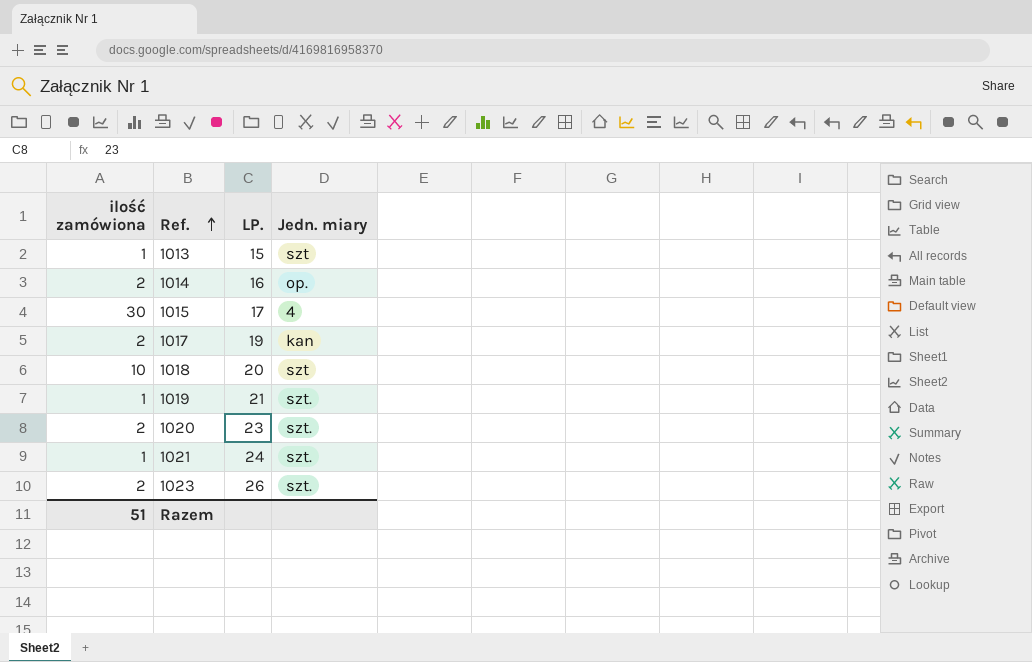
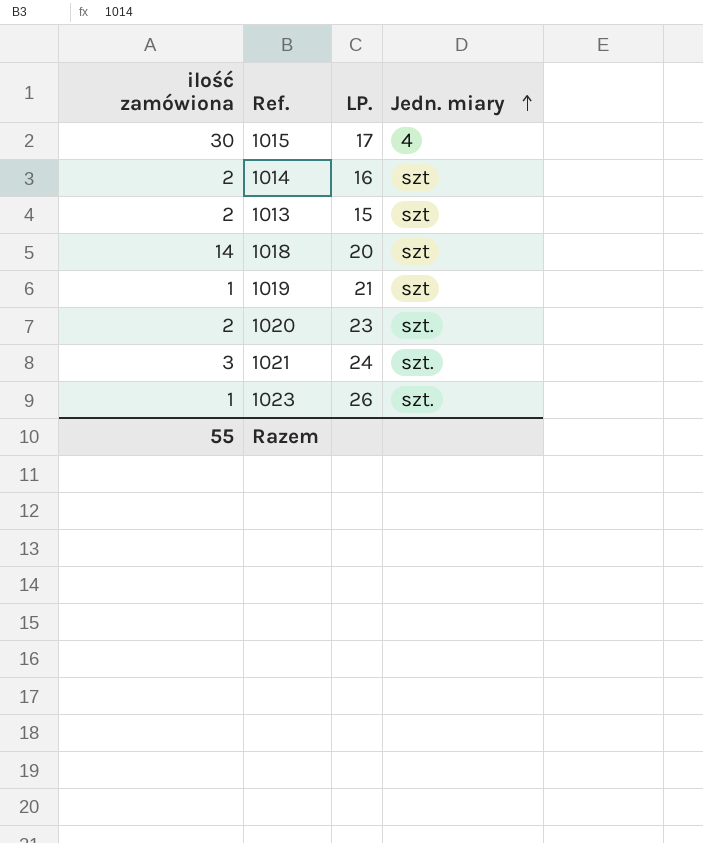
row order: Ref. ascending -> Jedn. miary ascending
row 1017: 2 | 19 | kan -> none
1014 | Jedn. miary: op. -> szt
1013 | ilość zamówiona: 1 -> 2
1018 | ilość zamówiona: 10 -> 14
1019 | Jedn. miary: szt. -> szt
1021 | ilość zamówiona: 1 -> 3
1023 | ilość zamówiona: 2 -> 1
Razem | ilość zamówiona: 51 -> 55

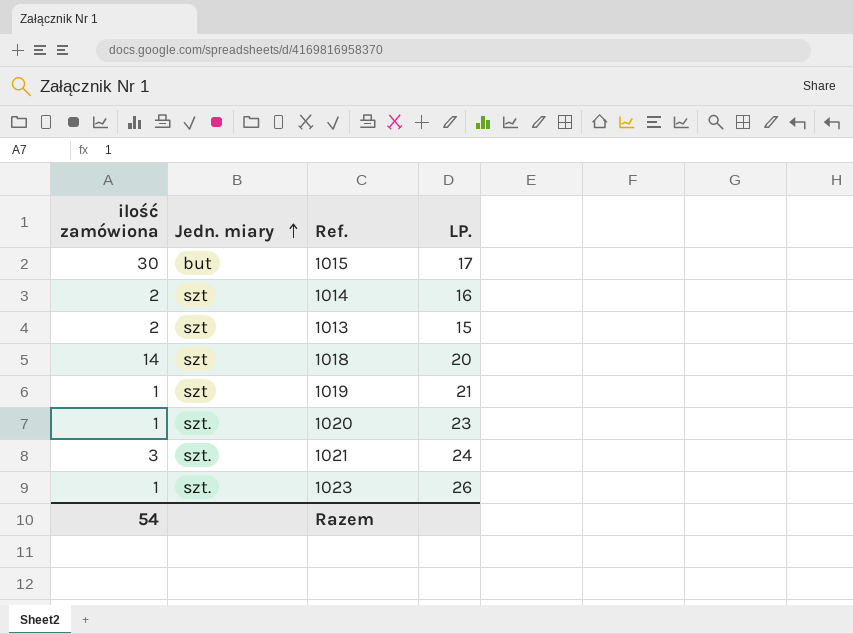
column Jedn. miary | position: 4 -> 2
1015 | Jedn. miary: 4 -> but
1020 | ilość zamówiona: 2 -> 1
Razem | ilość zamówiona: 55 -> 54

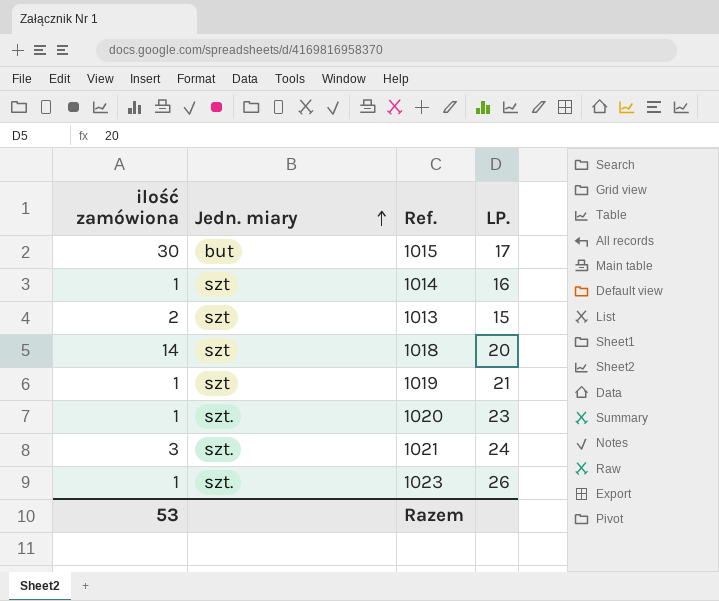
1014 | ilość zamówiona: 2 -> 1
Razem | ilość zamówiona: 54 -> 53

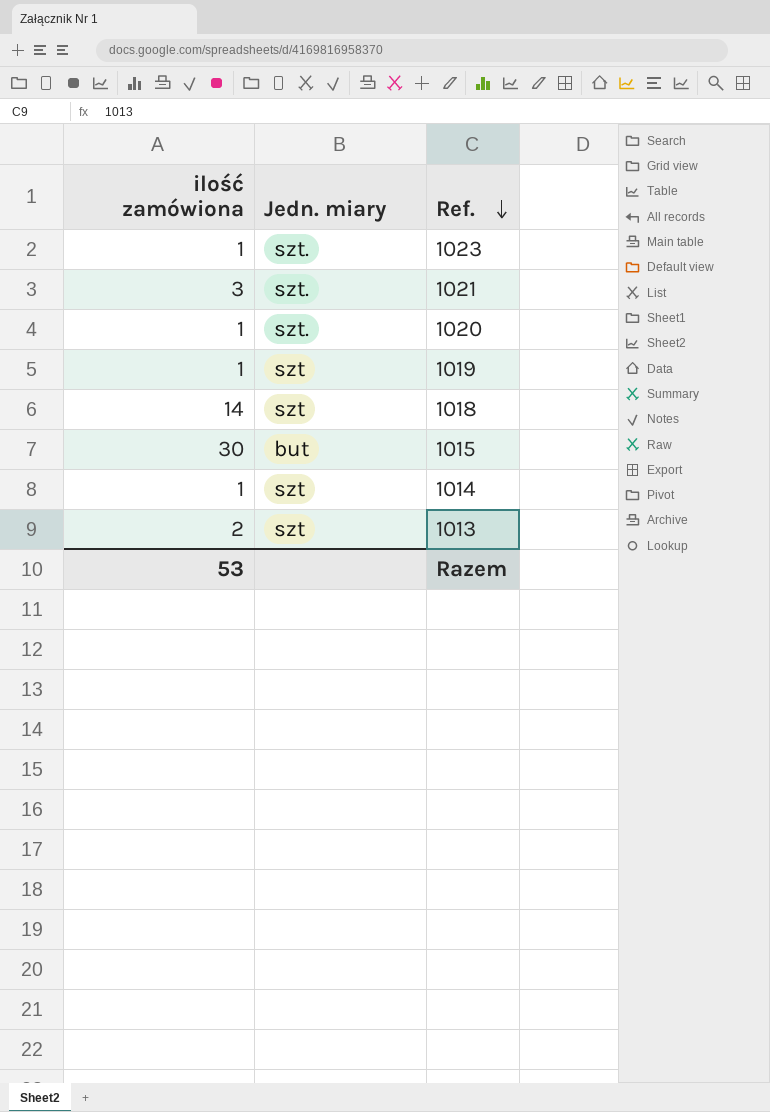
row order: Jedn. miary ascending -> Ref. descending
column LP. | position: 4 -> none

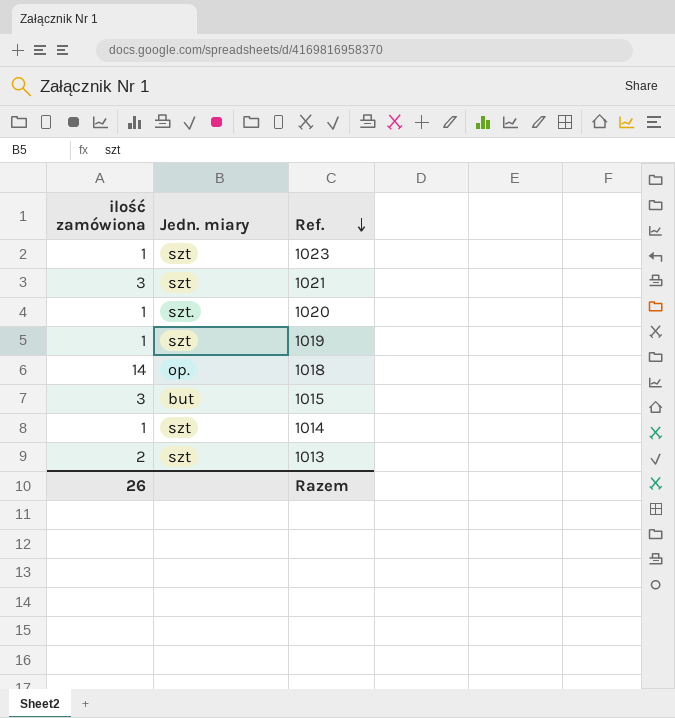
1023 | Jedn. miary: szt. -> szt
1021 | Jedn. miary: szt. -> szt
1018 | Jedn. miary: szt -> op.
1015 | ilość zamówiona: 30 -> 3
Razem | ilość zamówiona: 53 -> 26

